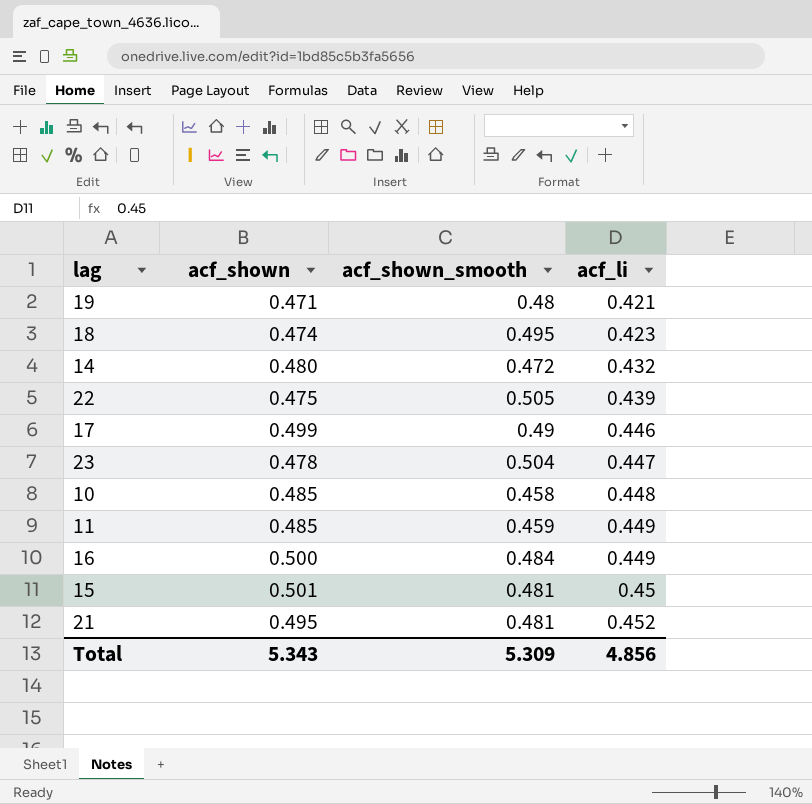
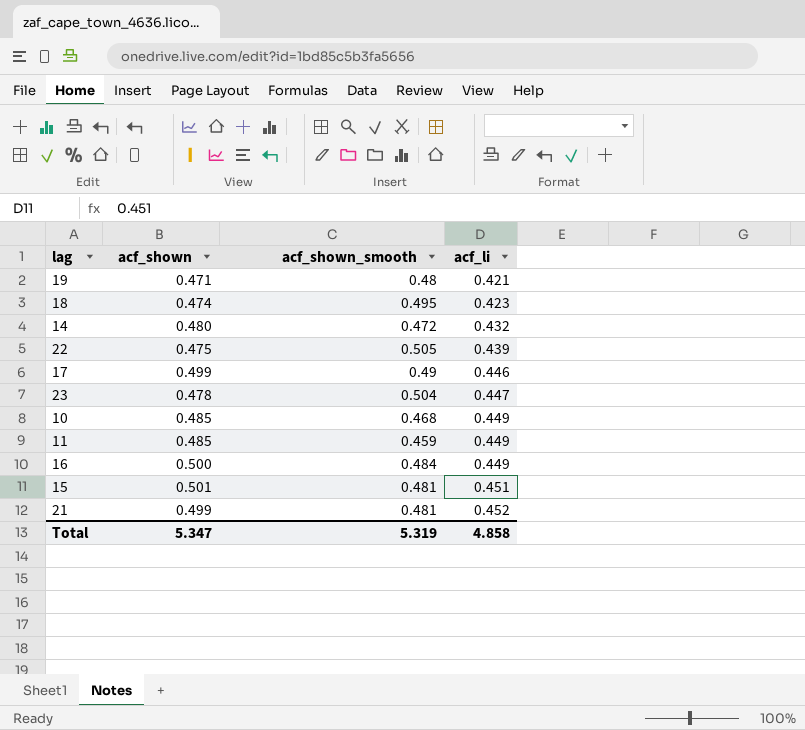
10 | acf_shown_smooth: 0.458 -> 0.468
10 | acf_li: 0.448 -> 0.449
15 | acf_li: 0.45 -> 0.451
21 | acf_shown: 0.495 -> 0.499
Total | acf_shown: 5.343 -> 5.347
Total | acf_shown_smooth: 5.309 -> 5.319
Total | acf_li: 4.856 -> 4.858

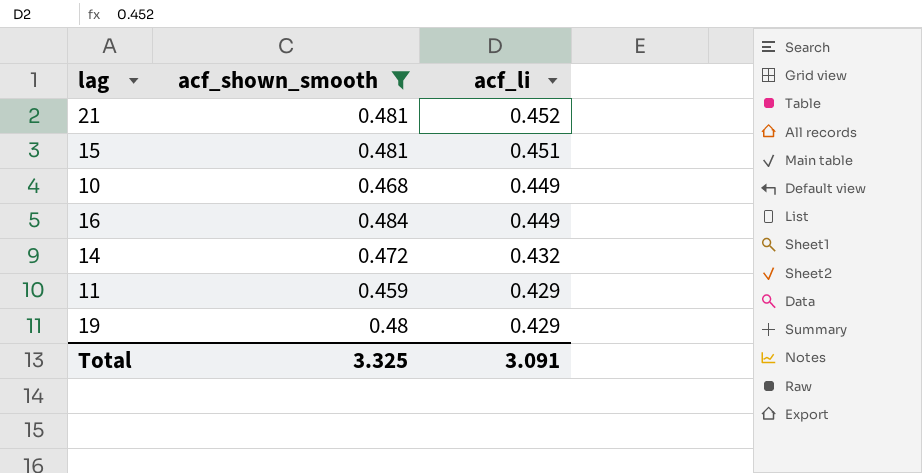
filter: none -> acf_shown_smooth <= 0.484
row order: acf_li ascending -> acf_li descending
column acf_shown | position: 2 -> none
11 | acf_li: 0.449 -> 0.429
19 | acf_li: 0.421 -> 0.429
Total | acf_shown_smooth: 5.319 -> 3.325
Total | acf_li: 4.858 -> 3.091

